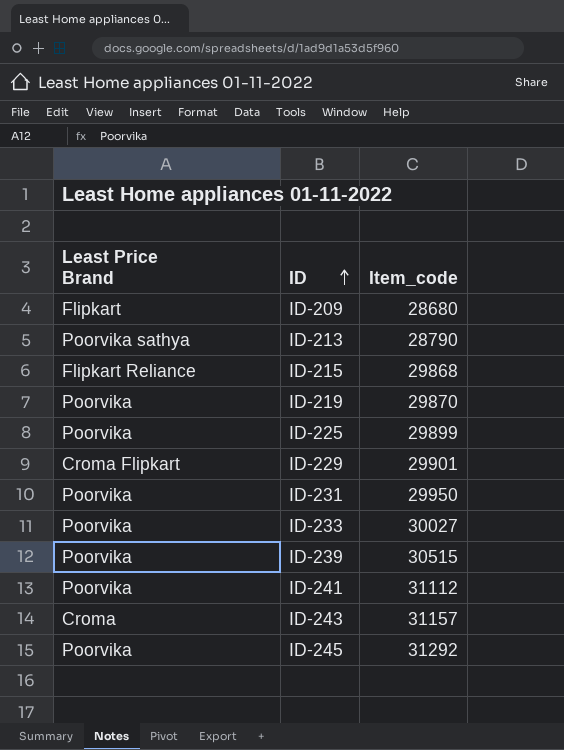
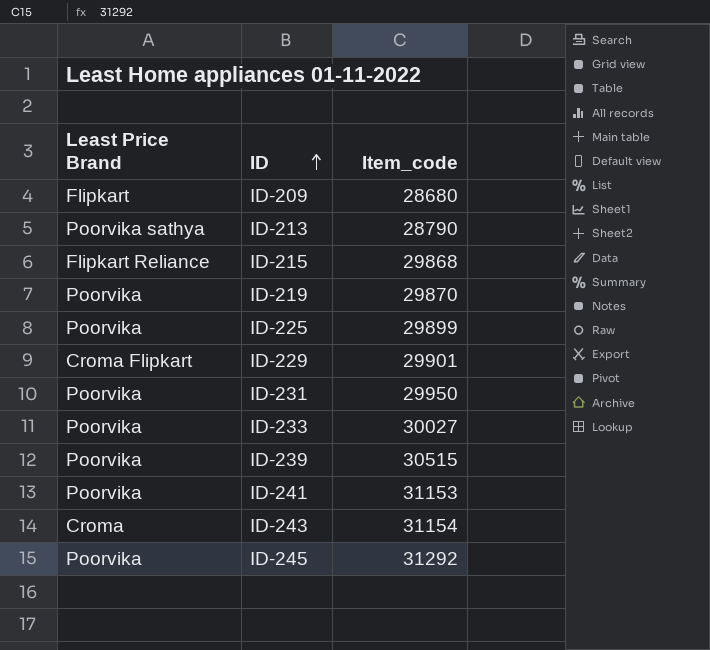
ID-241 | Item_code: 31112 -> 31153
ID-243 | Item_code: 31157 -> 31154

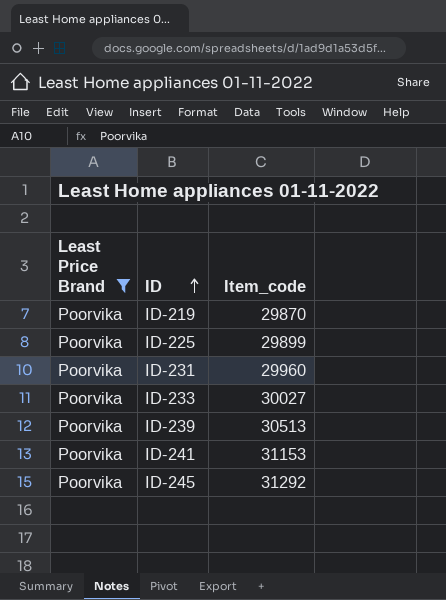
filter: none -> Least Price Brand = Poorvika
ID-231 | Item_code: 29950 -> 29960
ID-239 | Item_code: 30515 -> 30513

